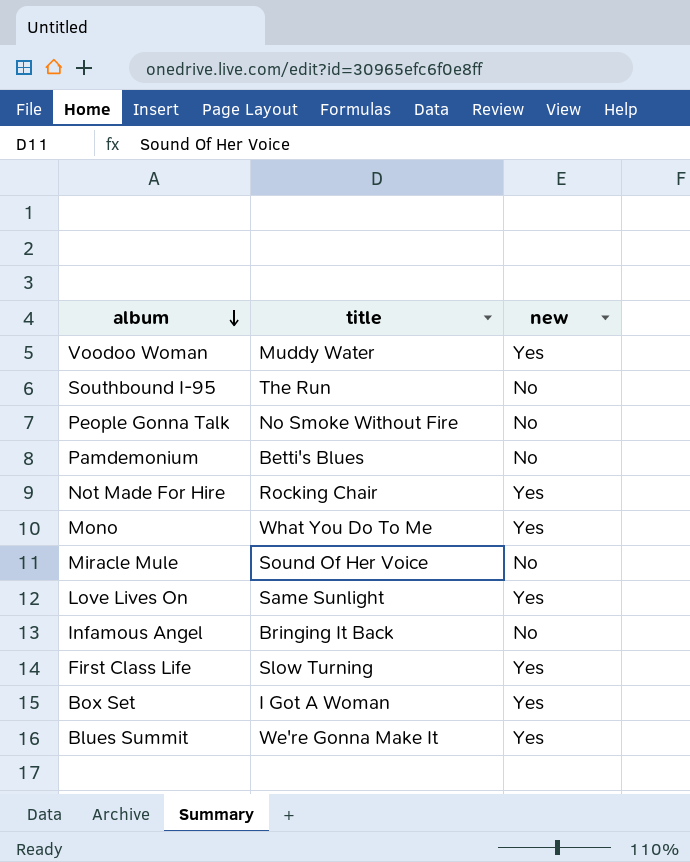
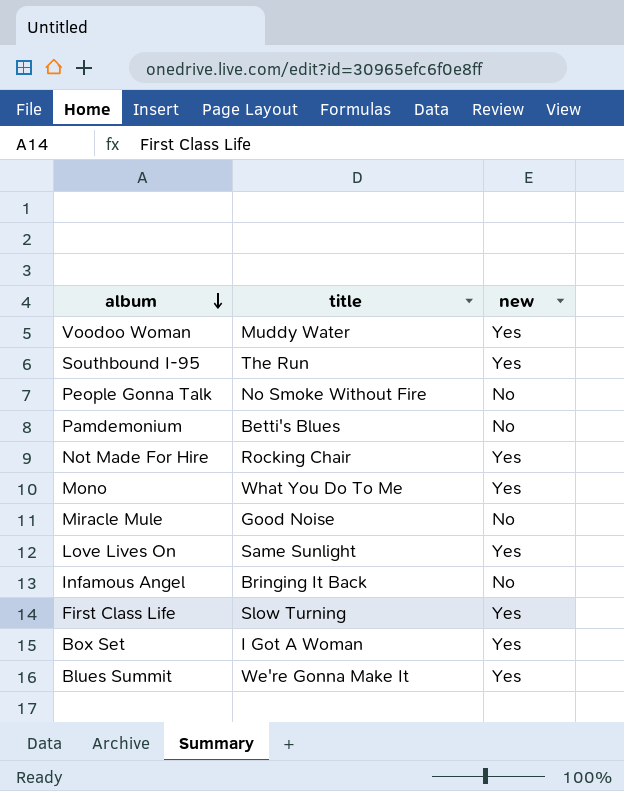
Southbound I-95 | new: No -> Yes
Miracle Mule | title: Sound Of Her Voice -> Good Noise

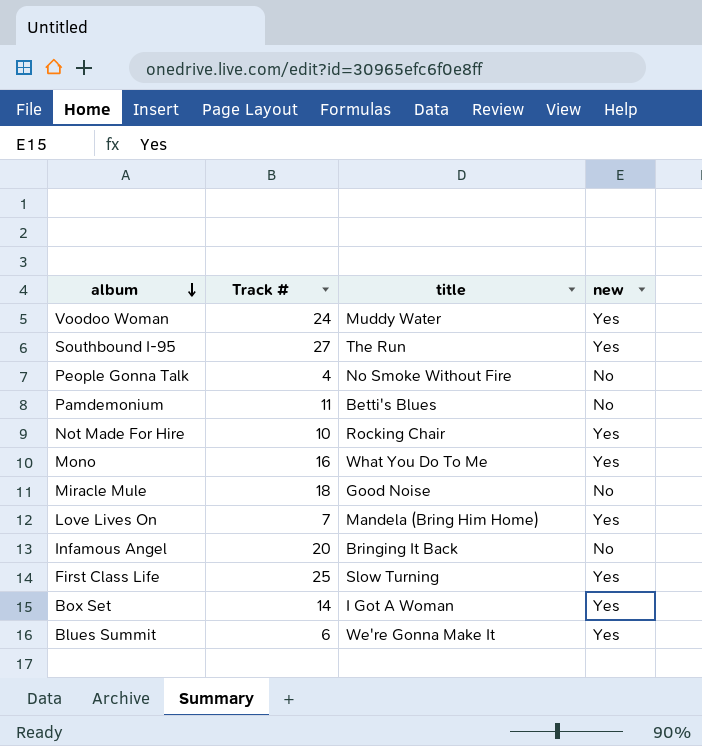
column Track # | position: none -> 2
Love Lives On | title: Same Sunlight -> Mandela (Bring Him Home)

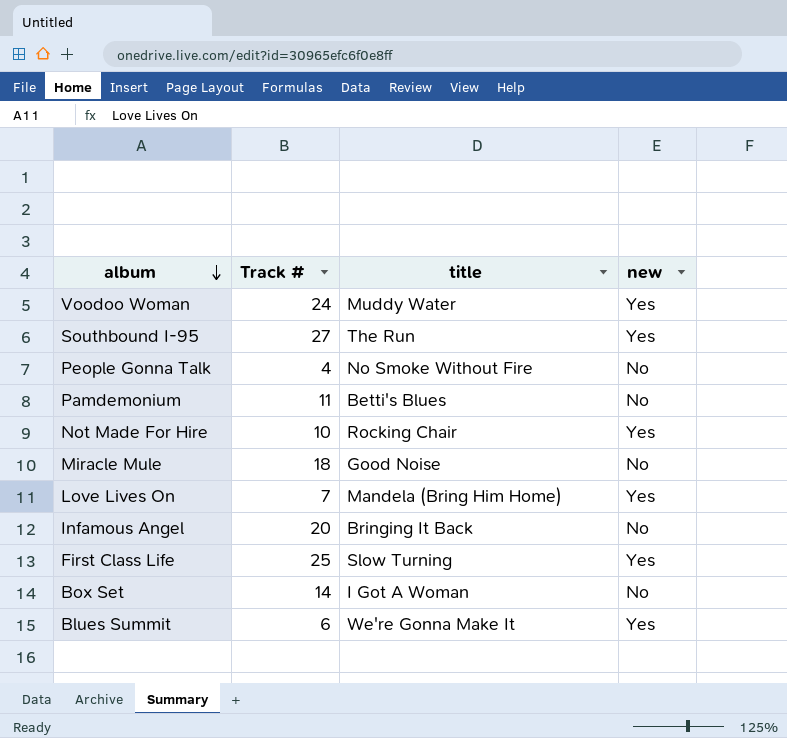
row Mono: 16 | What You Do To Me | Yes -> none
Box Set | new: Yes -> No

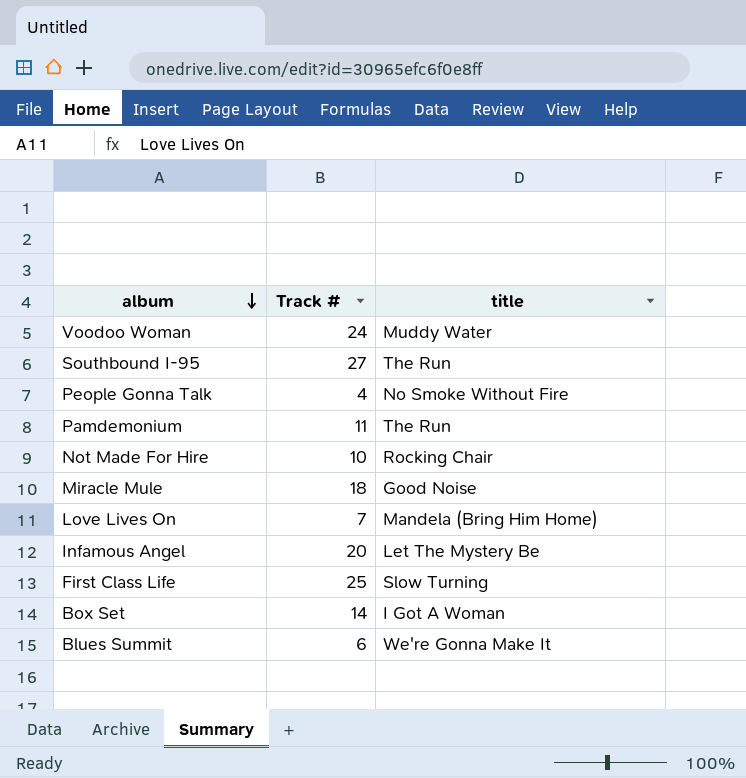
column new | position: 4 -> none
Pamdemonium | title: Betti's Blues -> The Run
Infamous Angel | title: Bringing It Back -> Let The Mystery Be

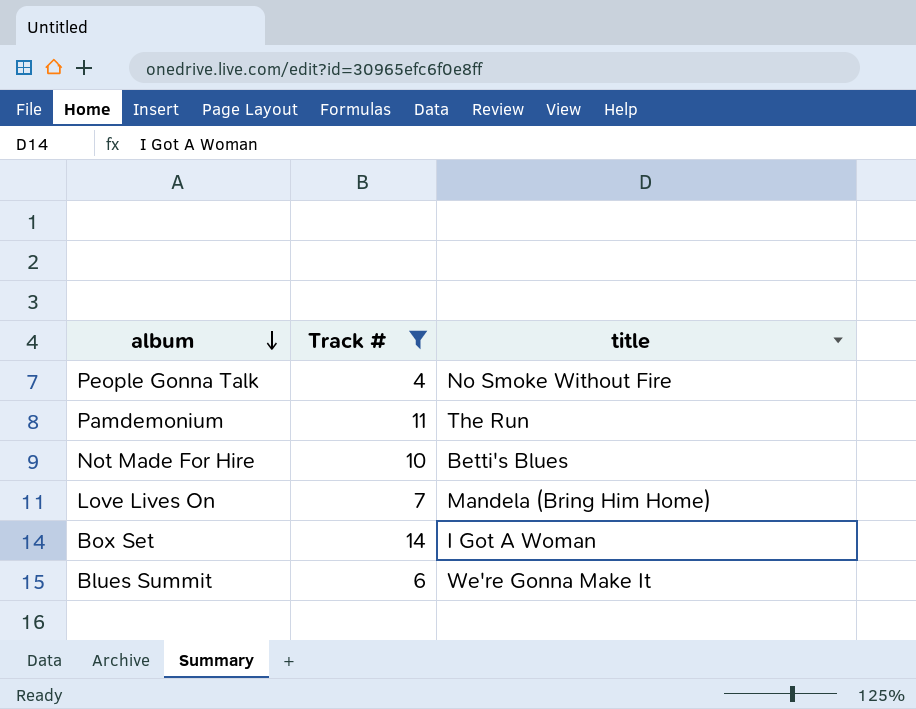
filter: none -> Track # <= 14
Not Made For Hire | title: Rocking Chair -> Betti's Blues

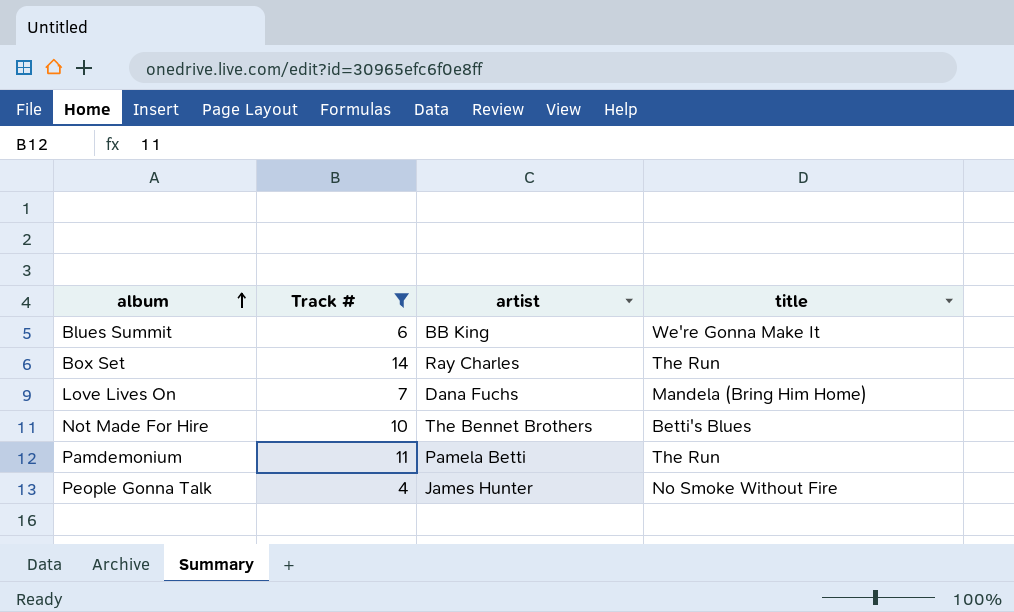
row order: album descending -> album ascending
column artist | position: none -> 3
Box Set | title: I Got A Woman -> The Run

